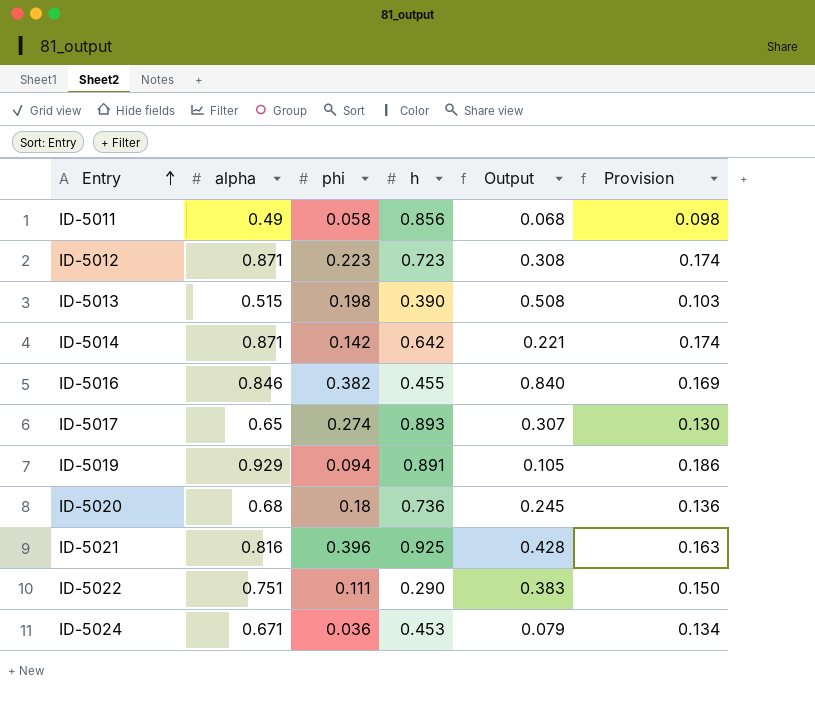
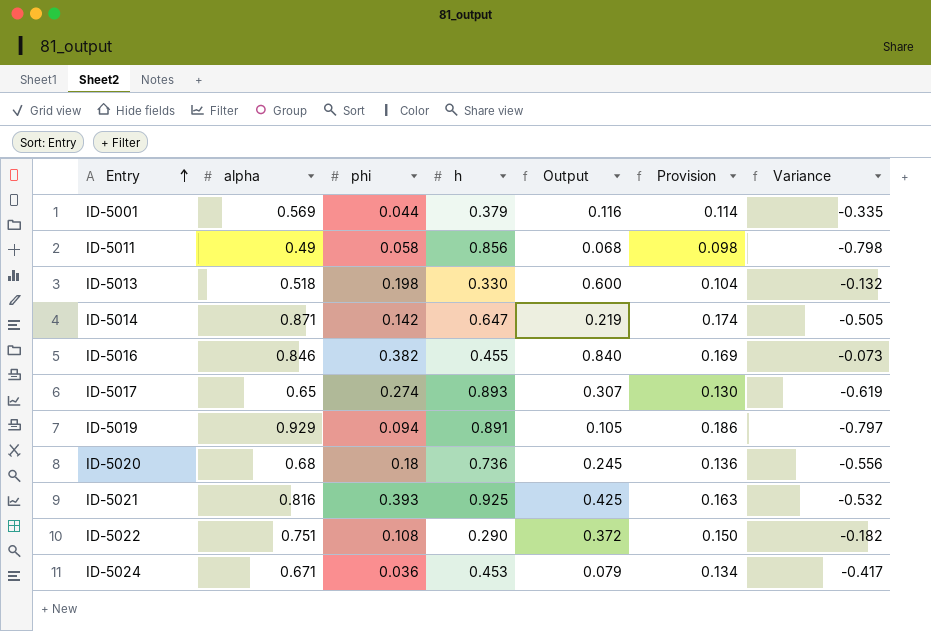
column Variance | formula: none -> [phi] - [h]
row ID-5012: 0.871 | 0.223 | 0.723 | 0.308 | 0.174 -> none
row ID-5001: none -> 0.569 | 0.044 | 0.379 | 0.116 | 0.114 | -0.335
ID-5013 | alpha: 0.515 -> 0.518
ID-5013 | h: 0.390 -> 0.330
ID-5013 | Output: 0.508 -> 0.600
ID-5013 | Provision: 0.103 -> 0.104
ID-5014 | h: 0.642 -> 0.647
ID-5014 | Output: 0.221 -> 0.219
ID-5021 | phi: 0.396 -> 0.393
ID-5021 | Output: 0.428 -> 0.425
ID-5022 | phi: 0.111 -> 0.108
ID-5022 | Output: 0.383 -> 0.372

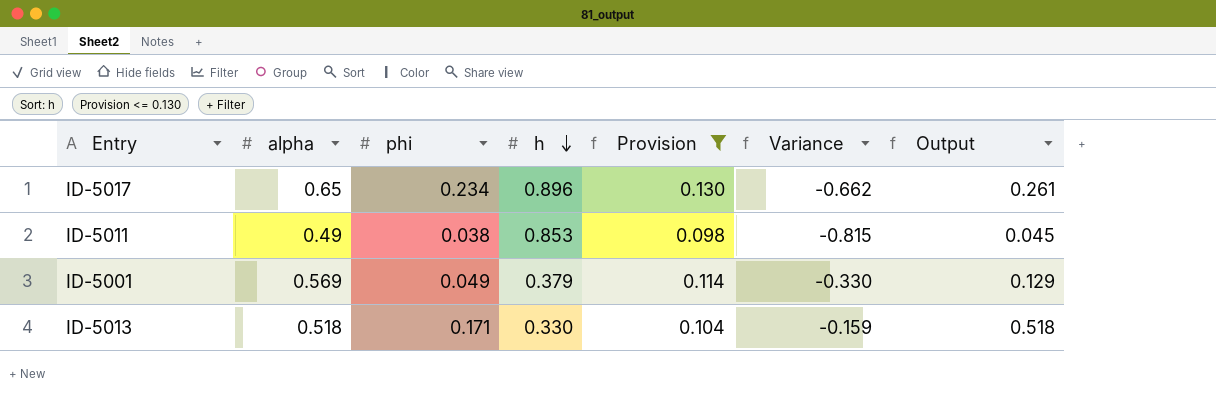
filter: none -> Provision <= 0.130
row order: Entry ascending -> h descending
column Output | position: 5 -> 7
ID-5017 | phi: 0.274 -> 0.234
ID-5017 | h: 0.893 -> 0.896
ID-5017 | Variance: -0.619 -> -0.662
ID-5017 | Output: 0.307 -> 0.261
ID-5011 | phi: 0.058 -> 0.038
ID-5011 | h: 0.856 -> 0.853
ID-5011 | Variance: -0.798 -> -0.815
ID-5011 | Output: 0.068 -> 0.045
ID-5001 | phi: 0.044 -> 0.049
ID-5001 | Variance: -0.335 -> -0.330
ID-5001 | Output: 0.116 -> 0.129
ID-5013 | phi: 0.198 -> 0.171
ID-5013 | Variance: -0.132 -> -0.159
ID-5013 | Output: 0.600 -> 0.518

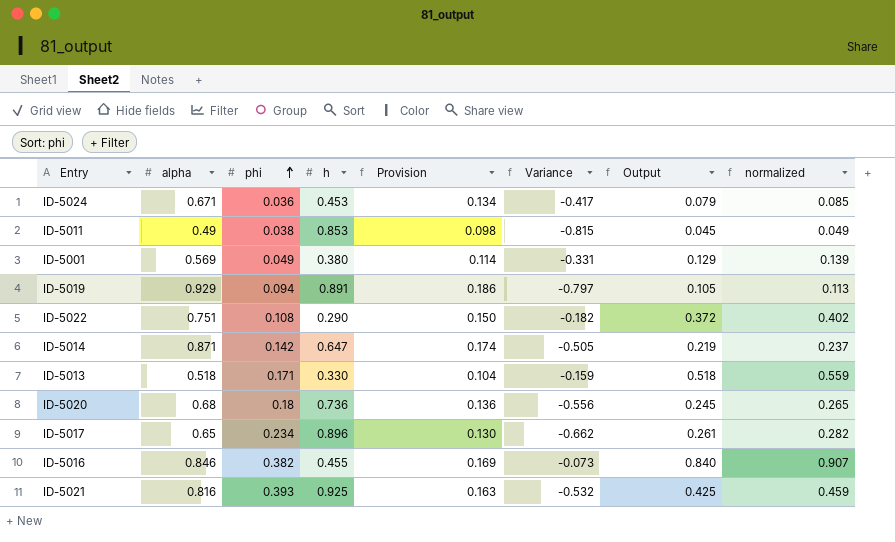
filter: Provision <= 0.130 -> none
row order: h descending -> phi ascending
column normalized | formula: none -> [Output] * 1.08
ID-5001 | h: 0.379 -> 0.380
ID-5001 | Variance: -0.330 -> -0.331

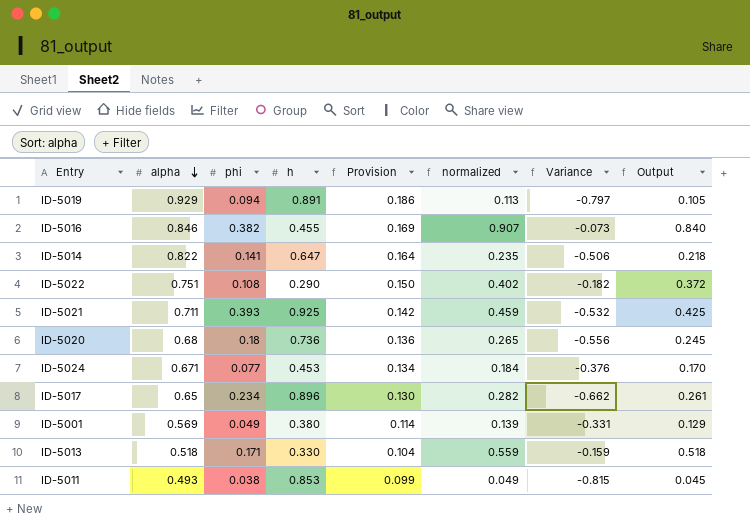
row order: phi ascending -> alpha descending
column normalized | position: 8 -> 6
ID-5014 | alpha: 0.871 -> 0.822
ID-5014 | phi: 0.142 -> 0.141
ID-5014 | Provision: 0.174 -> 0.164
ID-5014 | normalized: 0.237 -> 0.235
ID-5014 | Variance: -0.505 -> -0.506
ID-5014 | Output: 0.219 -> 0.218
ID-5021 | alpha: 0.816 -> 0.711
ID-5021 | Provision: 0.163 -> 0.142
ID-5024 | phi: 0.036 -> 0.077
ID-5024 | normalized: 0.085 -> 0.184
ID-5024 | Variance: -0.417 -> -0.376
ID-5024 | Output: 0.079 -> 0.170
ID-5011 | alpha: 0.49 -> 0.493
ID-5011 | Provision: 0.098 -> 0.099

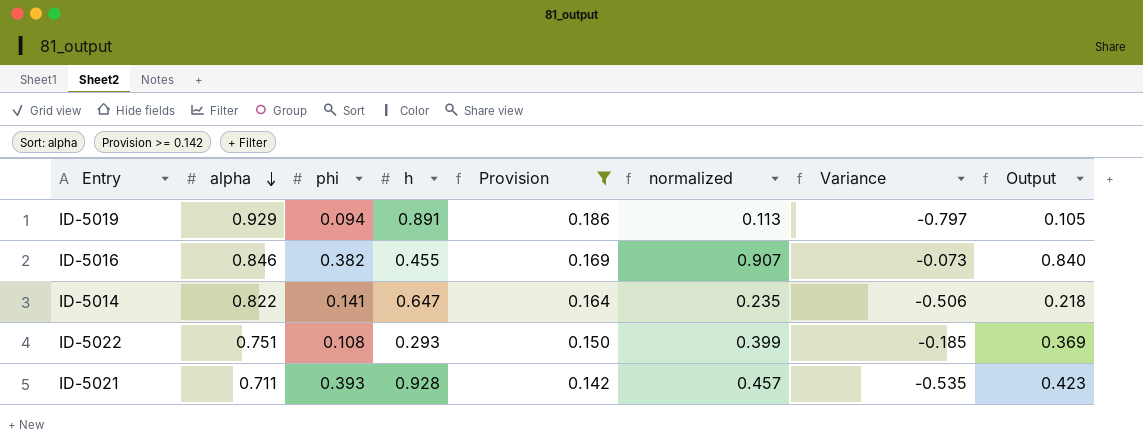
filter: none -> Provision >= 0.142
ID-5022 | h: 0.290 -> 0.293
ID-5022 | normalized: 0.402 -> 0.399
ID-5022 | Variance: -0.182 -> -0.185
ID-5022 | Output: 0.372 -> 0.369
ID-5021 | h: 0.925 -> 0.928
ID-5021 | normalized: 0.459 -> 0.457
ID-5021 | Variance: -0.532 -> -0.535
ID-5021 | Output: 0.425 -> 0.423

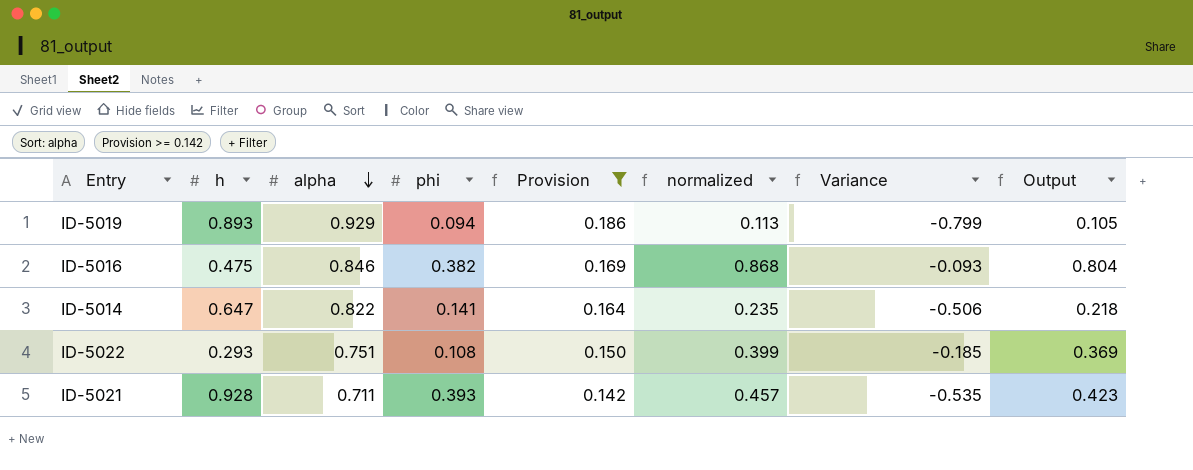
column h | position: 4 -> 2
ID-5019 | h: 0.891 -> 0.893
ID-5019 | Variance: -0.797 -> -0.799
ID-5016 | h: 0.455 -> 0.475
ID-5016 | normalized: 0.907 -> 0.868
ID-5016 | Variance: -0.073 -> -0.093
ID-5016 | Output: 0.840 -> 0.804

